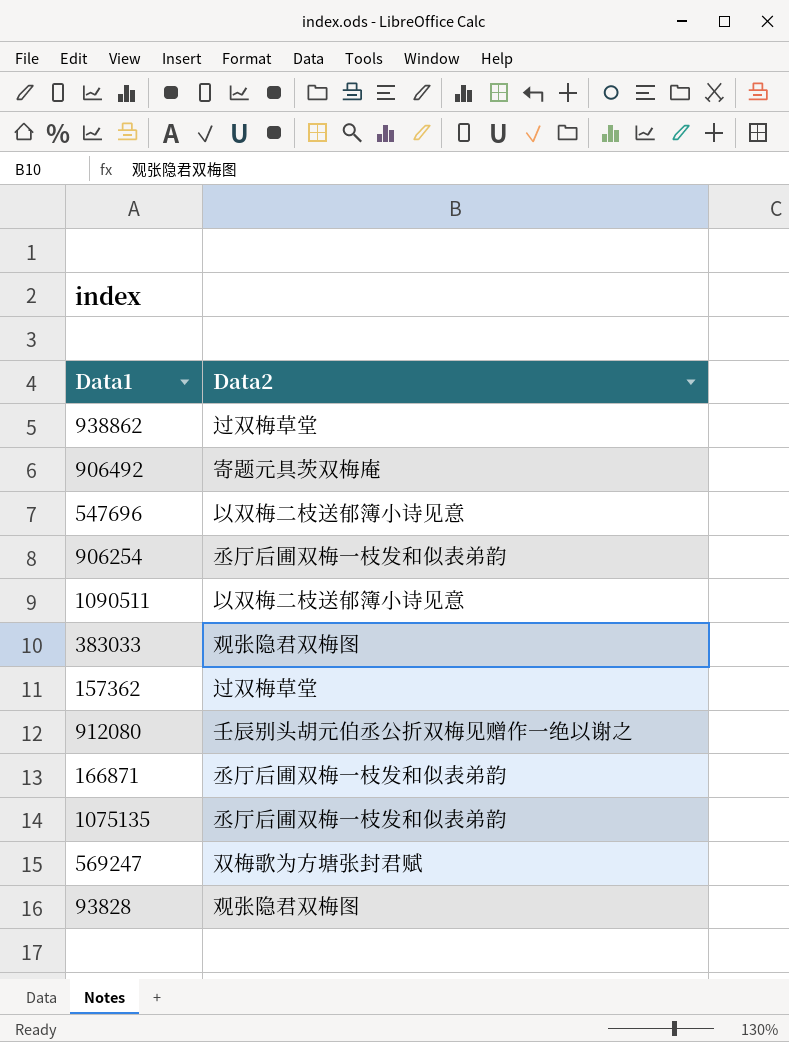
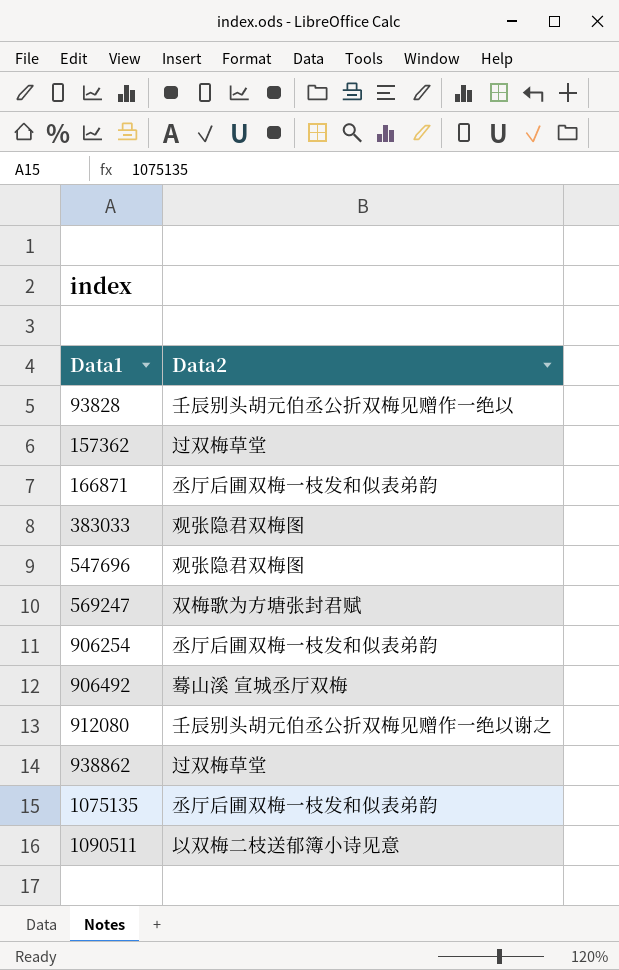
row order: none -> Data1 ascending
93828 | Data2: 观张隐君双梅图 -> 壬辰别头胡元伯丞公折双梅见赠作一绝以
547696 | Data2: 以双梅二枝送郁簿小诗见意 -> 观张隐君双梅图
906492 | Data2: 寄题元具茨双梅庵 -> 蓦山溪 宣城丞厅双梅

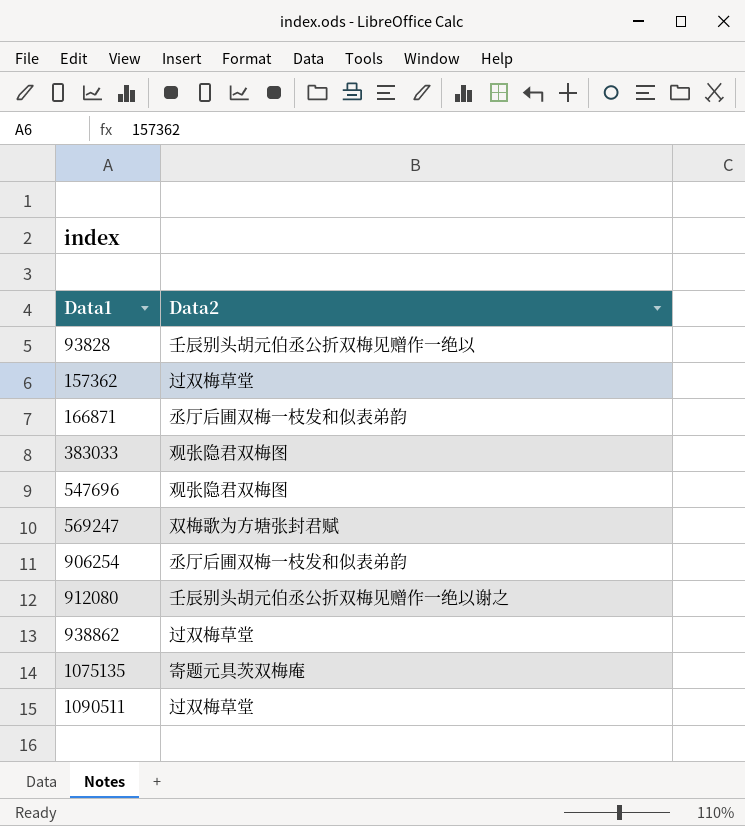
row 906492: 蓦山溪 宣城丞厅双梅 -> none
1075135 | Data2: 丞厅后圃双梅一枝发和似表弟韵 -> 寄题元具茨双梅庵
1090511 | Data2: 以双梅二枝送郁簿小诗见意 -> 过双梅草堂

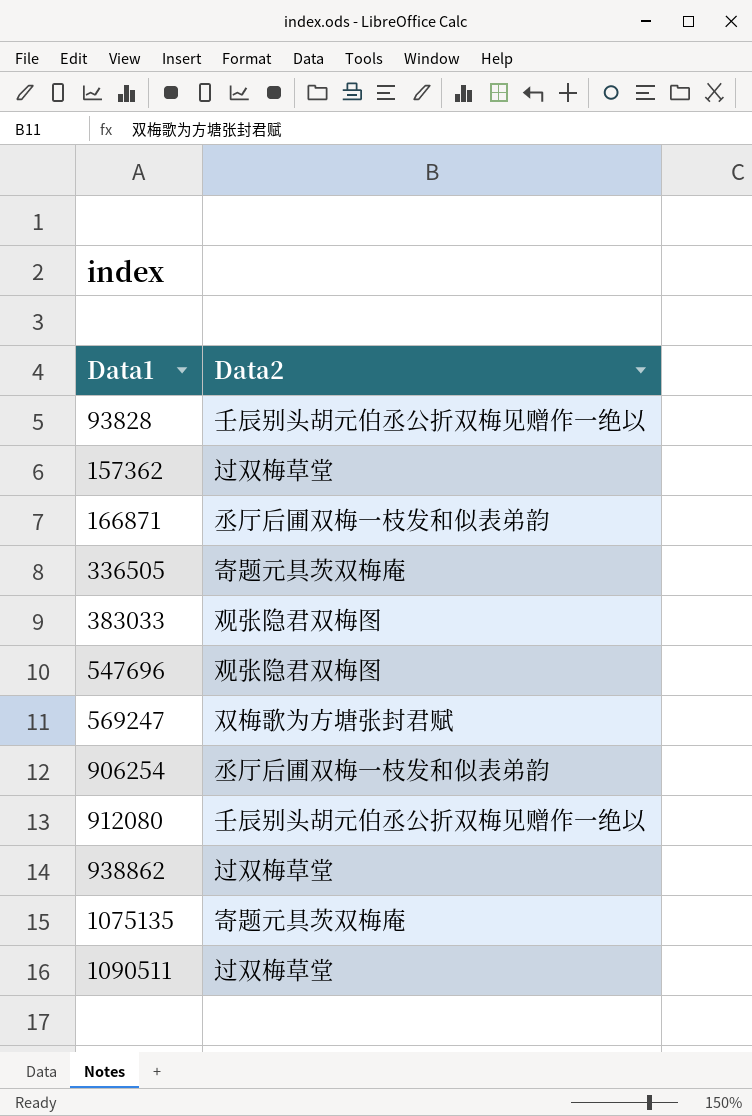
row 336505: none -> 寄题元具茨双梅庵
912080 | Data2: 壬辰别头胡元伯丞公折双梅见赠作一绝以谢之 -> 壬辰别头胡元伯丞公折双梅见赠作一绝以

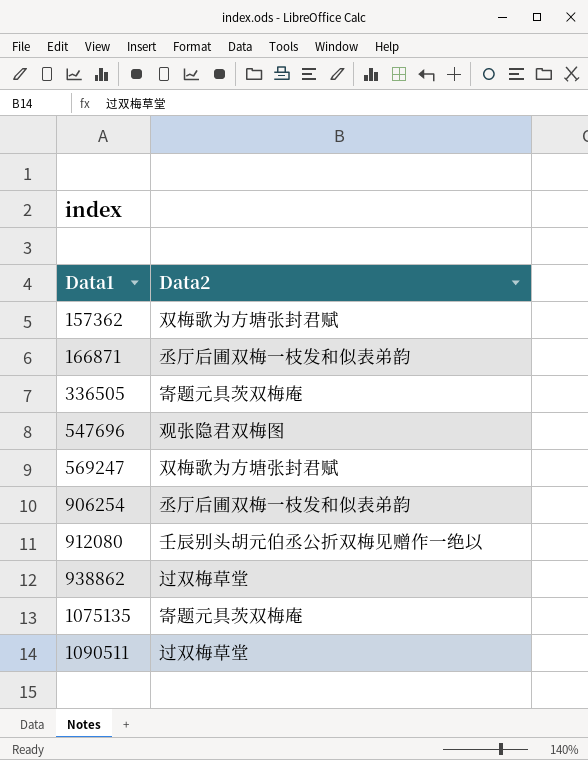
row 93828: 壬辰别头胡元伯丞公折双梅见赠作一绝以 -> none
row 383033: 观张隐君双梅图 -> none
157362 | Data2: 过双梅草堂 -> 双梅歌为方塘张封君赋

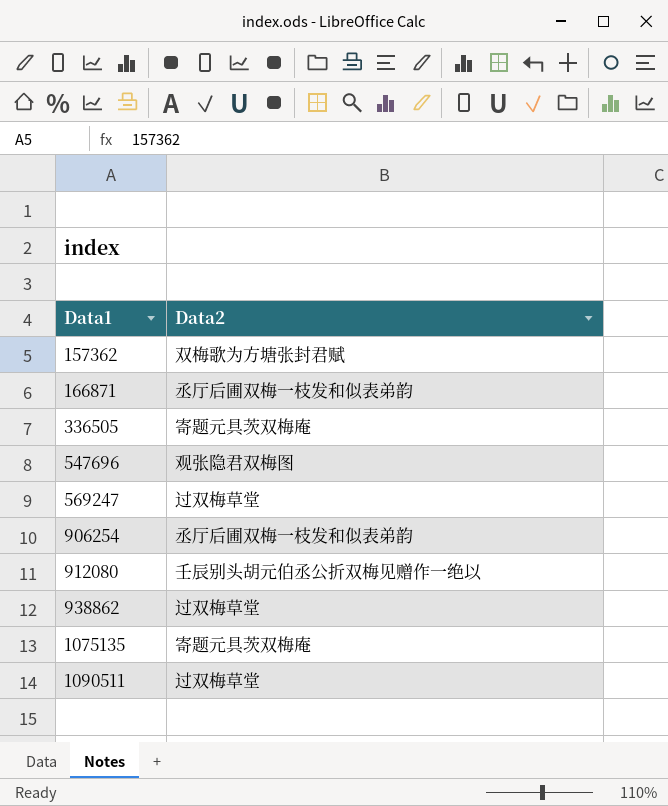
569247 | Data2: 双梅歌为方塘张封君赋 -> 过双梅草堂

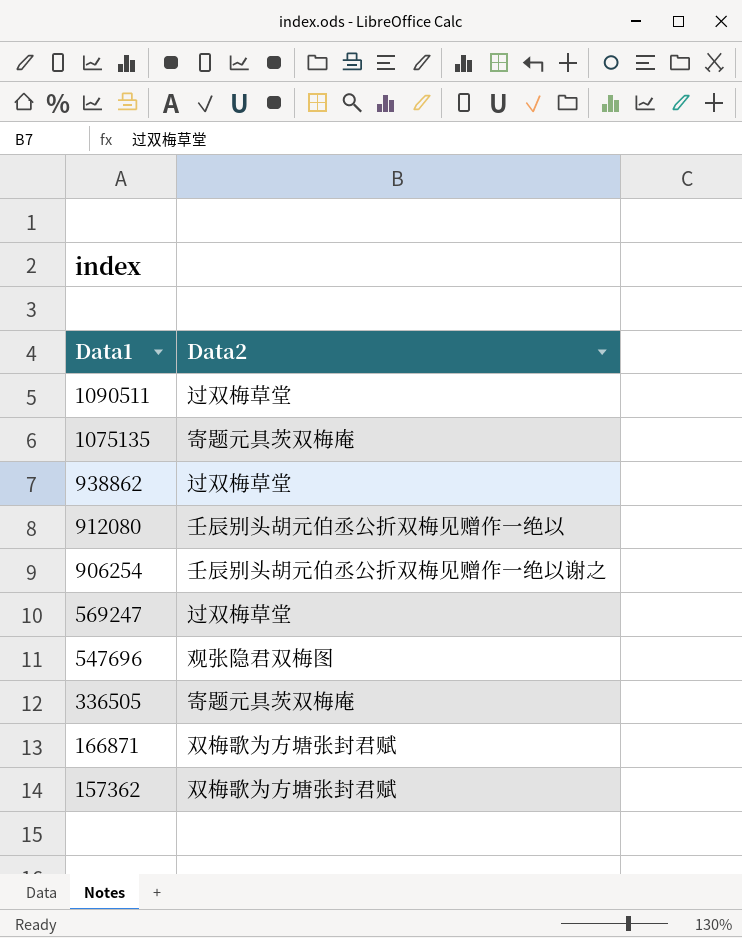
row order: Data1 ascending -> Data1 descending
906254 | Data2: 丞厅后圃双梅一枝发和似表弟韵 -> 壬辰别头胡元伯丞公折双梅见赠作一绝以谢之
166871 | Data2: 丞厅后圃双梅一枝发和似表弟韵 -> 双梅歌为方塘张封君赋

